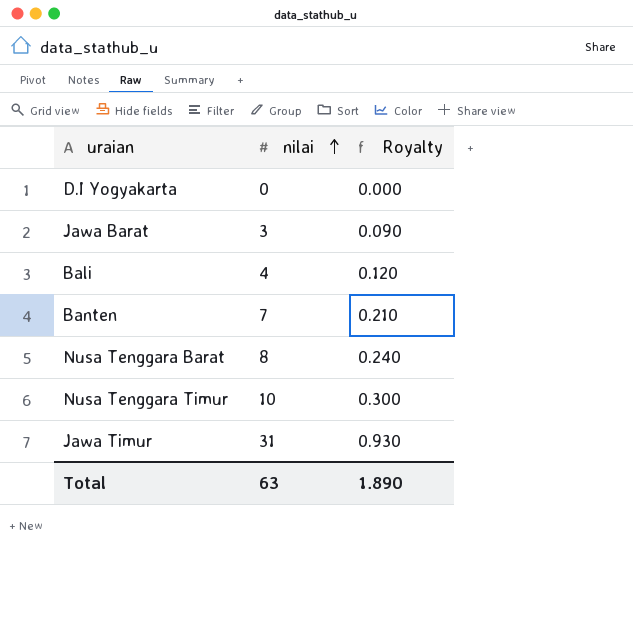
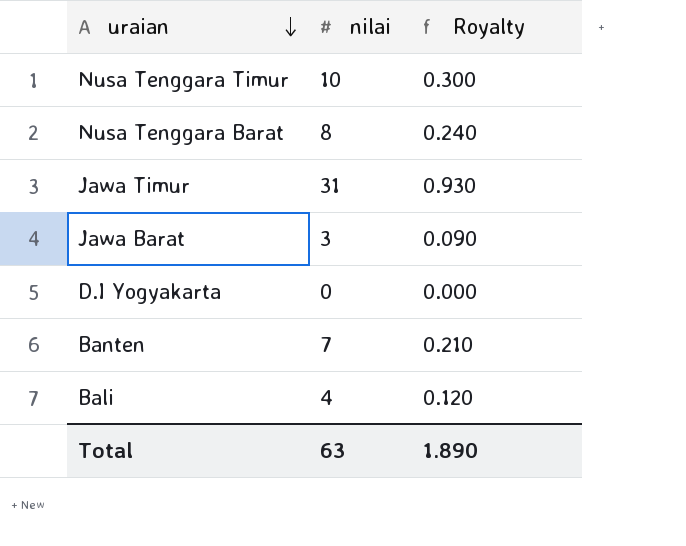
row order: nilai ascending -> uraian descending

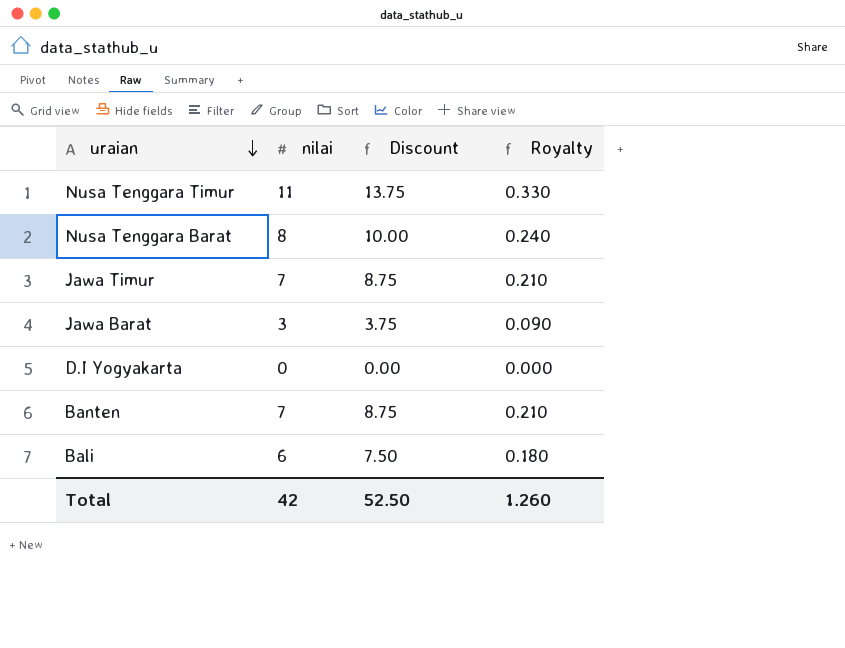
column Discount | formula: none -> [nilai] * 1.25
Nusa Tenggara Timur | nilai: 10 -> 11
Nusa Tenggara Timur | Royalty: 0.300 -> 0.330
Jawa Timur | nilai: 31 -> 7
Jawa Timur | Royalty: 0.930 -> 0.210
Bali | nilai: 4 -> 6
Bali | Royalty: 0.120 -> 0.180
Total | nilai: 63 -> 42
Total | Royalty: 1.890 -> 1.260

